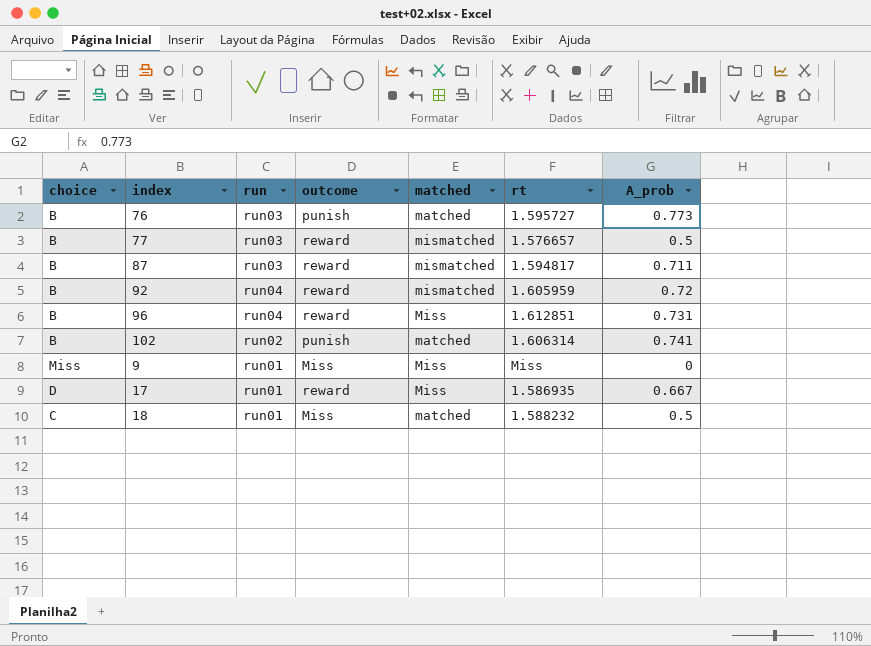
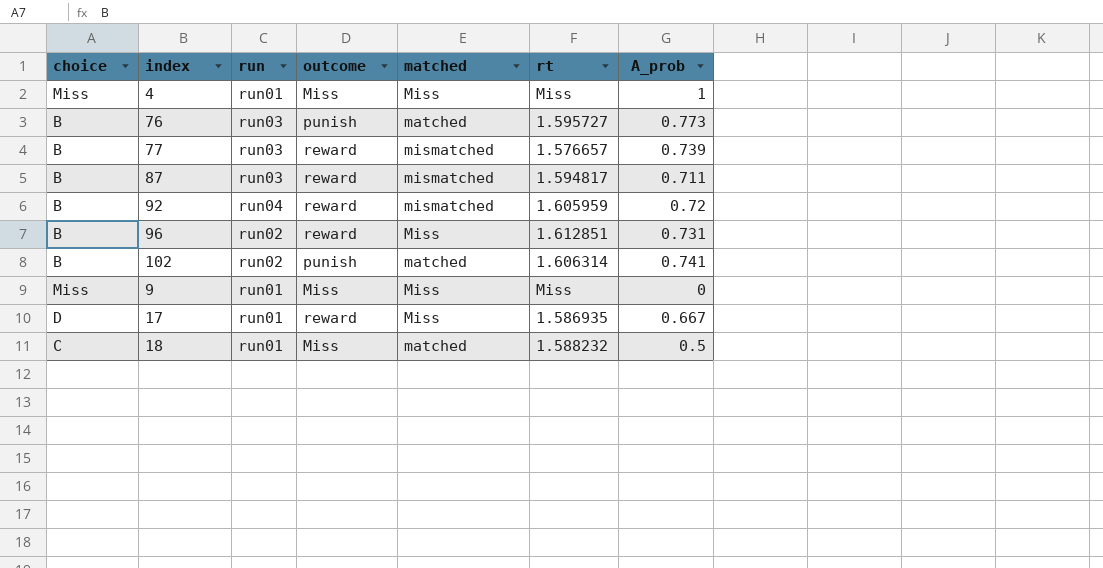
row 4: none -> Miss | run01 | Miss | Miss | Miss | 1
77 | A_prob: 0.5 -> 0.739
96 | run: run04 -> run02

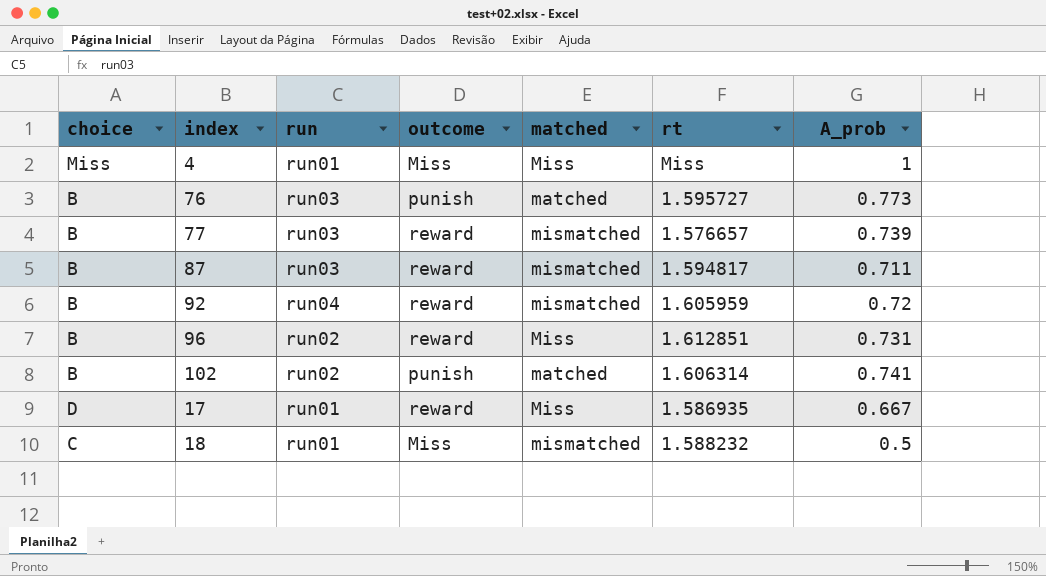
row 9: Miss | run01 | Miss | Miss | Miss | 0 -> none
18 | matched: matched -> mismatched

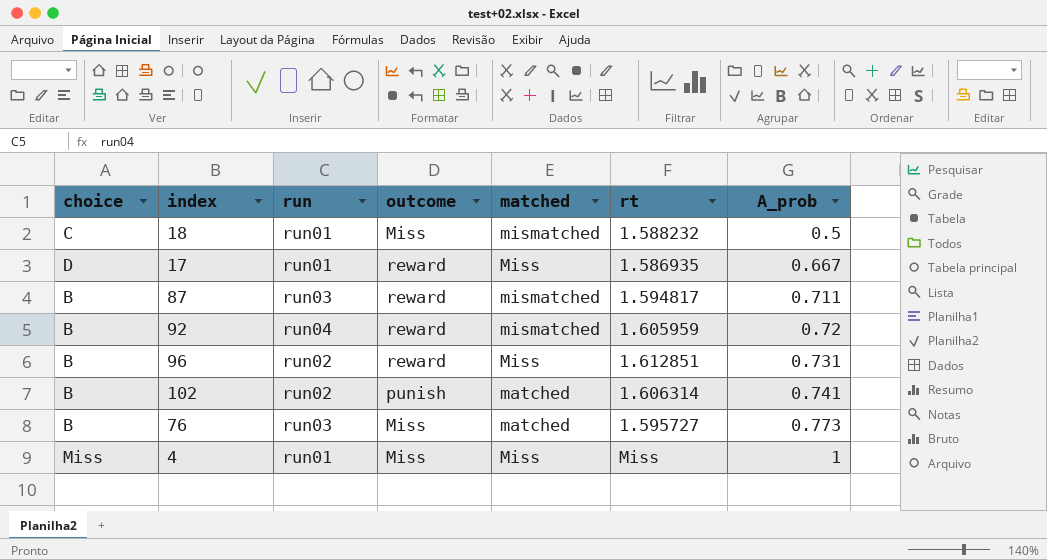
row order: none -> A_prob ascending
row 77: B | run03 | reward | mismatched | 1.576657 | 0.739 -> none
76 | outcome: punish -> Miss

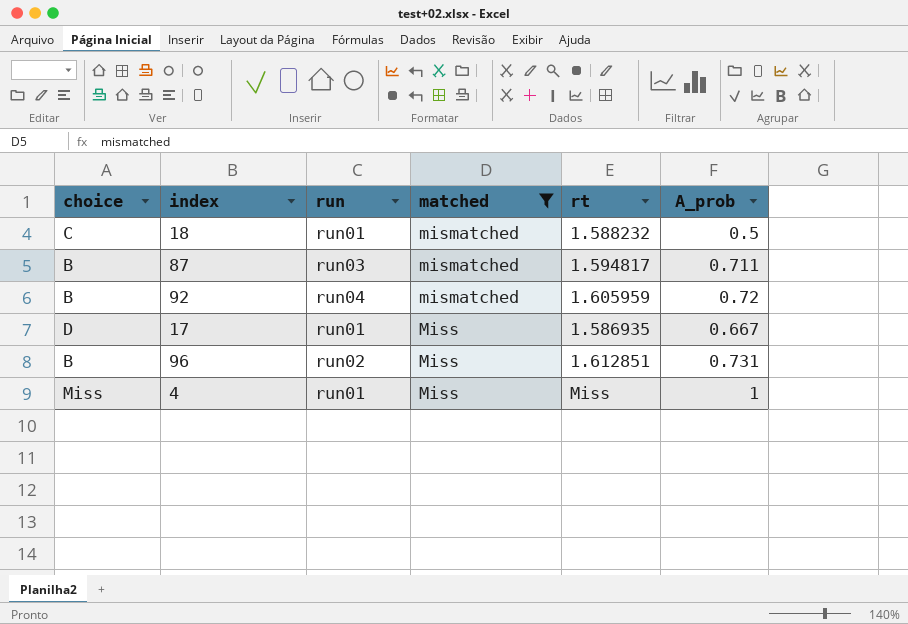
filter: none -> matched != matched
row order: A_prob ascending -> matched ascending
column outcome | position: 4 -> none

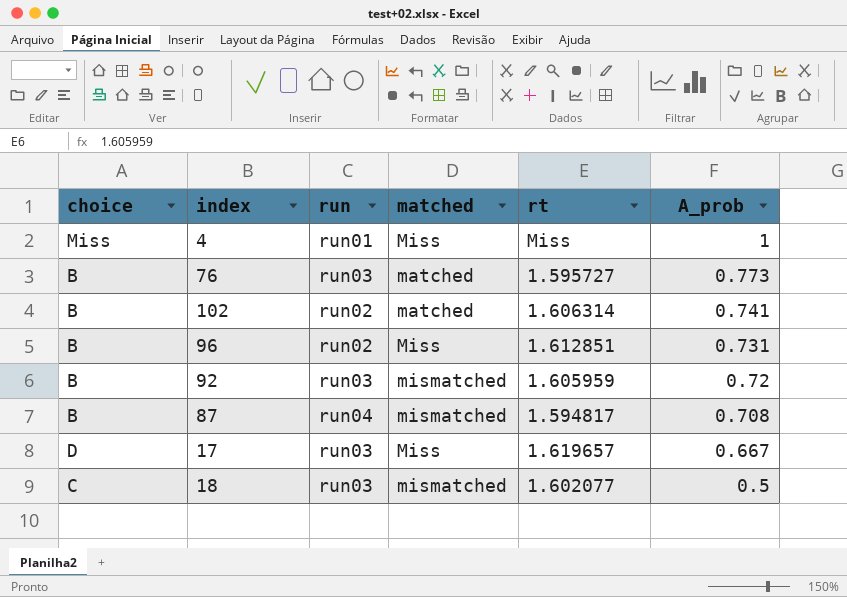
filter: matched != matched -> none
row order: matched ascending -> A_prob descending
92 | run: run04 -> run03
87 | run: run03 -> run04
87 | A_prob: 0.711 -> 0.708
17 | run: run01 -> run03
17 | rt: 1.586935 -> 1.619657
18 | run: run01 -> run03
18 | rt: 1.588232 -> 1.602077

